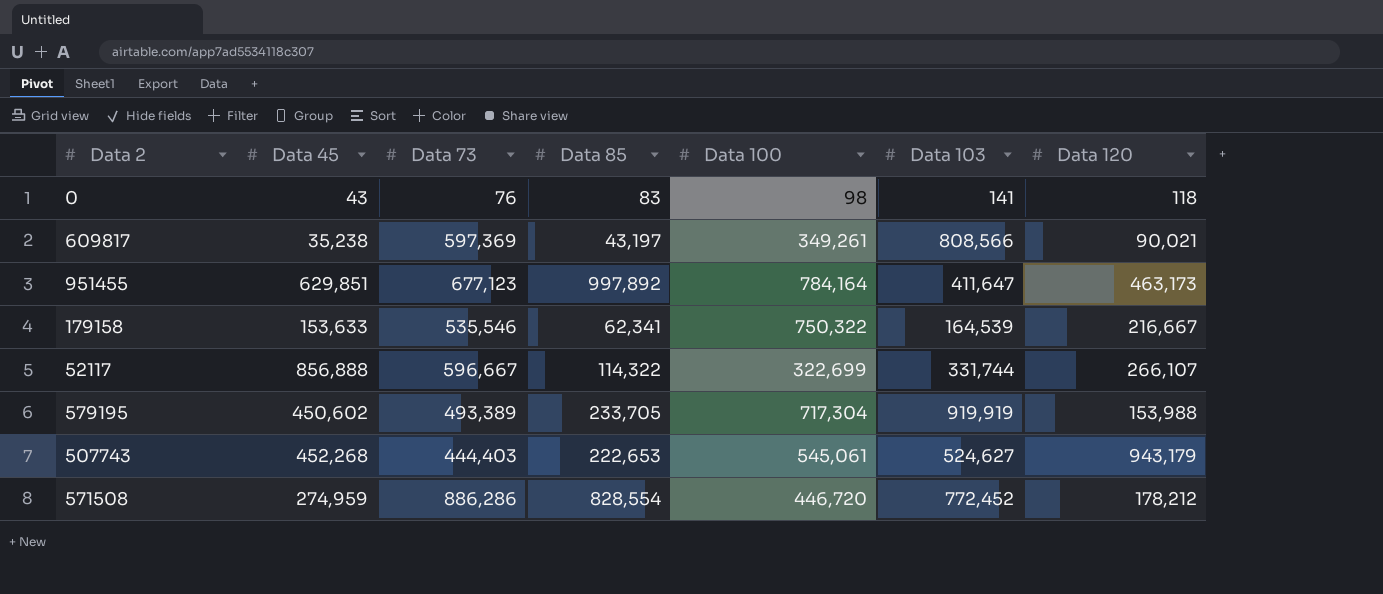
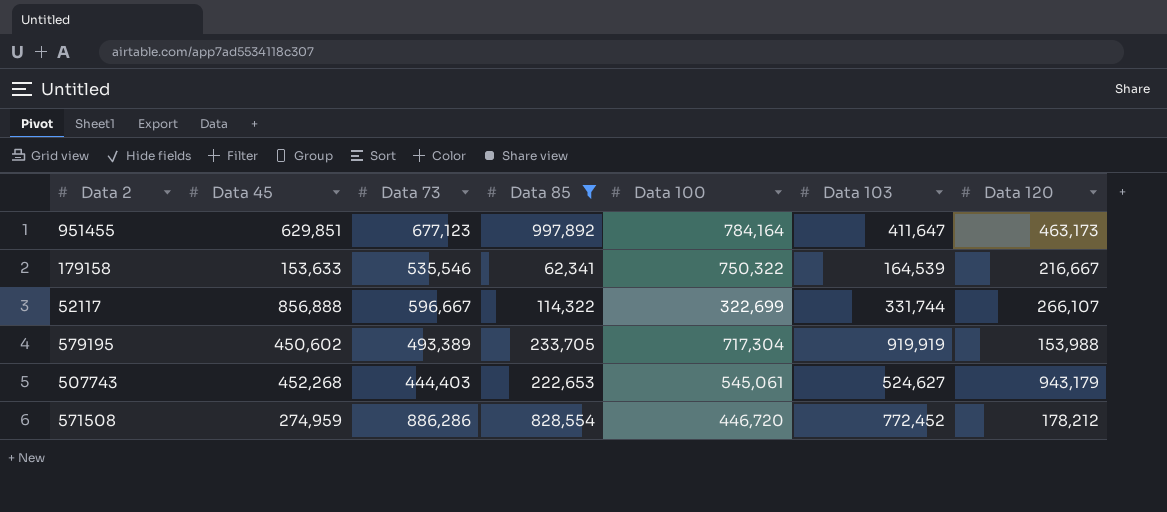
filter: none -> Data 85 >= 62,341

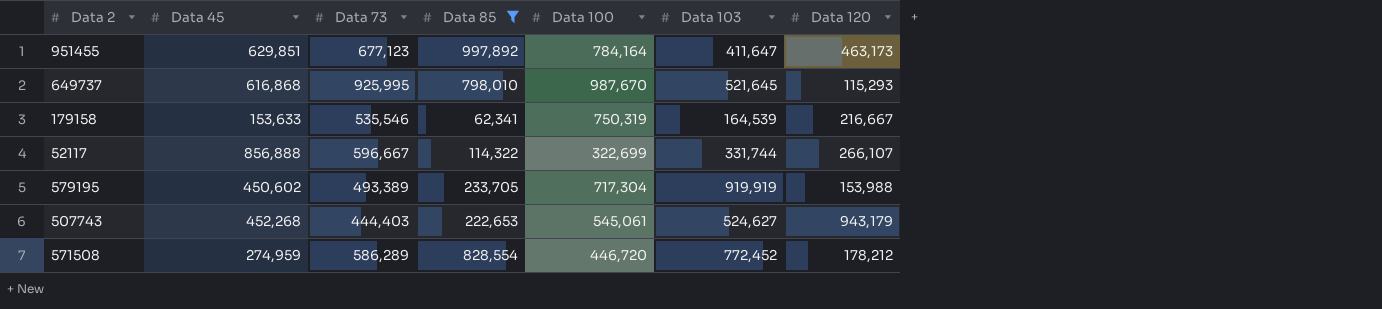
row 649737: none -> 616,868 | 925,995 | 798,010 | 987,670 | 521,645 | 115,293
179158 | Data 100: 750,322 -> 750,319
571508 | Data 73: 886,286 -> 586,289

